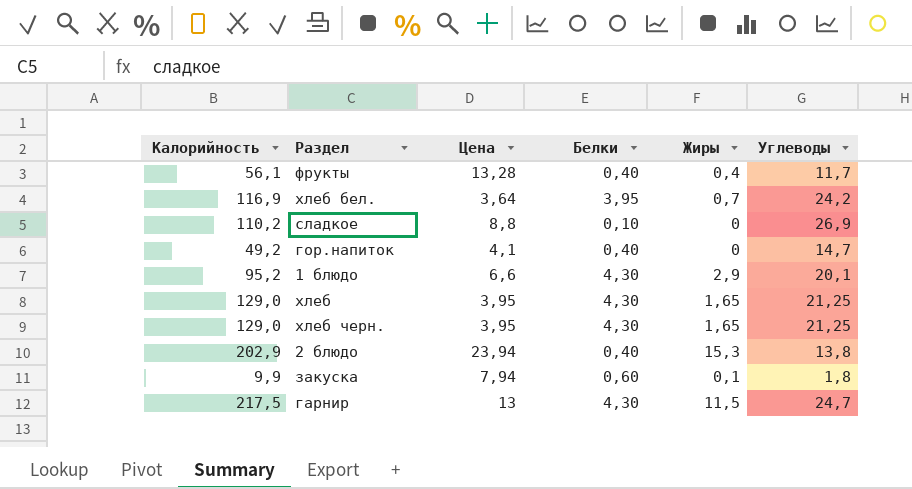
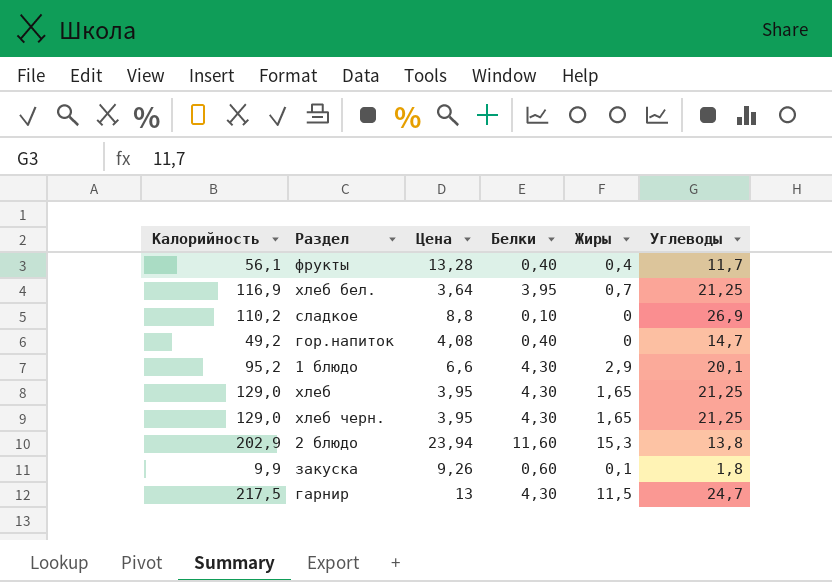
хлеб бел. | Углеводы: 24,2 -> 21,25
гор.напиток | Цена: 4,1 -> 4,08
2 блюдо | Белки: 0,40 -> 11,60
закуска | Цена: 7,94 -> 9,26

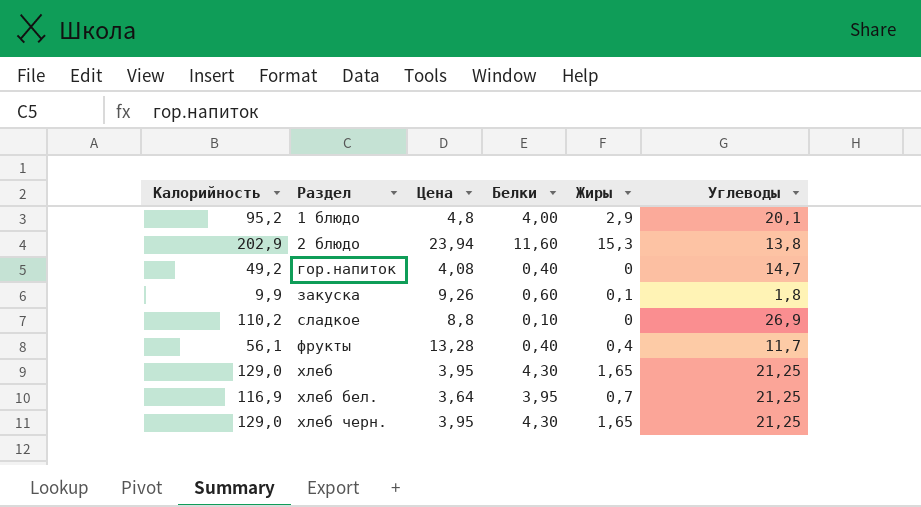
row order: none -> Раздел ascending
row гарнир: 217,5 | 13 | 4,30 | 11,5 | 24,7 -> none
1 блюдо | Цена: 6,6 -> 4,8
1 блюдо | Белки: 4,30 -> 4,00

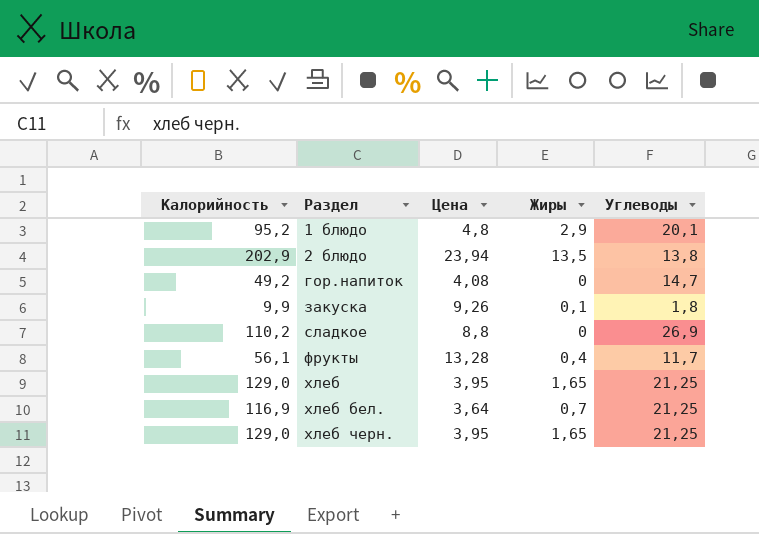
column Белки | position: 4 -> none
2 блюдо | Жиры: 15,3 -> 13,5

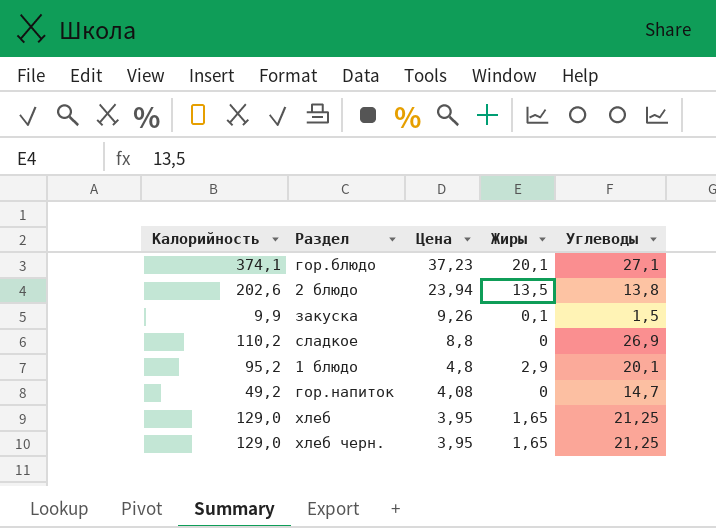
row order: Раздел ascending -> Цена descending
row фрукты: 56,1 | 13,28 | 0,4 | 11,7 -> none
row хлеб бел.: 116,9 | 3,64 | 0,7 | 21,25 -> none
row гор.блюдо: none -> 374,1 | 37,23 | 20,1 | 27,1
2 блюдо | Калорийность: 202,9 -> 202,6
закуска | Углеводы: 1,8 -> 1,5

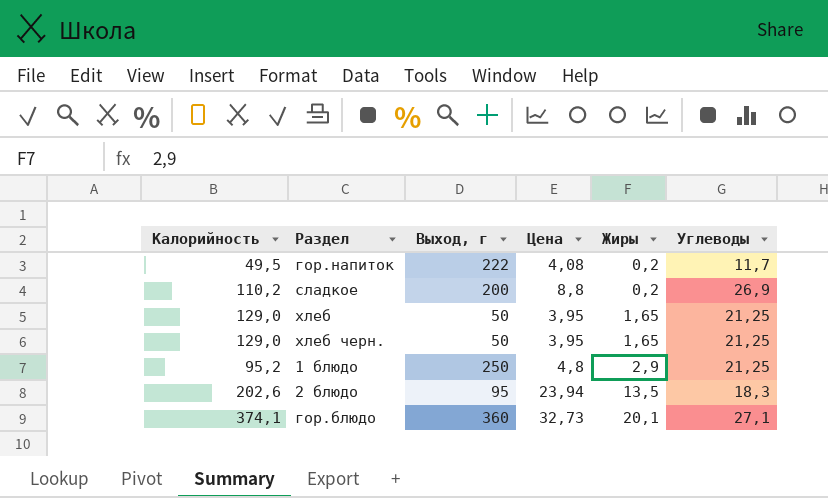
row order: Цена descending -> Жиры ascending
column Выход, г | position: none -> 3
row закуска: 9,9 | 9,26 | 0,1 | 1,5 -> none
гор.напиток | Калорийность: 49,2 -> 49,5
гор.напиток | Жиры: 0 -> 0,2
гор.напиток | Углеводы: 14,7 -> 11,7
сладкое | Жиры: 0 -> 0,2
1 блюдо | Углеводы: 20,1 -> 21,25
2 блюдо | Углеводы: 13,8 -> 18,3
гор.блюдо | Цена: 37,23 -> 32,73

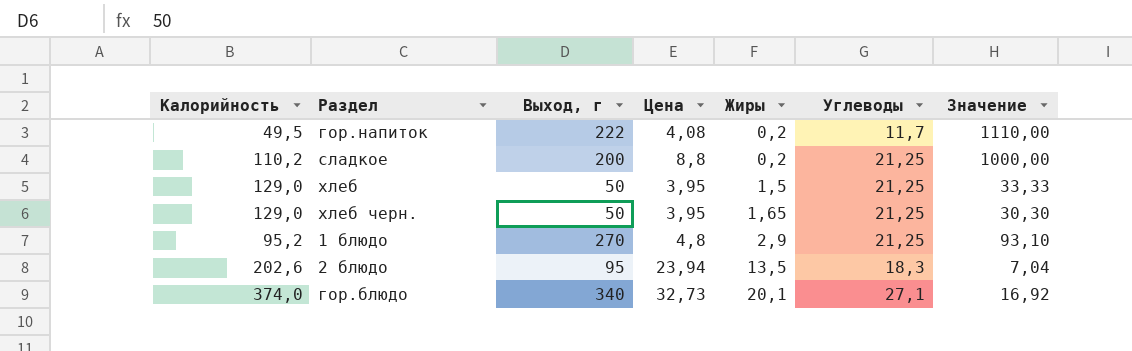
column Значение | formula: none -> [Выход, г] / [Жиры]
сладкое | Углеводы: 26,9 -> 21,25
хлеб | Жиры: 1,65 -> 1,5
1 блюдо | Выход, г: 250 -> 270
гор.блюдо | Калорийность: 374,1 -> 374,0
гор.блюдо | Выход, г: 360 -> 340

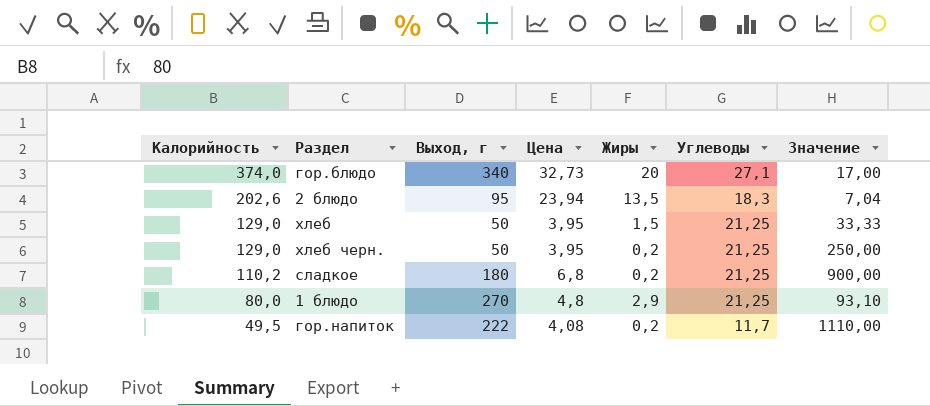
row order: Жиры ascending -> Калорийность descending
гор.блюдо | Жиры: 20,1 -> 20
гор.блюдо | Значение: 16,92 -> 17,00
хлеб черн. | Жиры: 1,65 -> 0,2
хлеб черн. | Значение: 30,30 -> 250,00
сладкое | Выход, г: 200 -> 180
сладкое | Цена: 8,8 -> 6,8
сладкое | Значение: 1000,00 -> 900,00
1 блюдо | Калорийность: 95,2 -> 80,0

